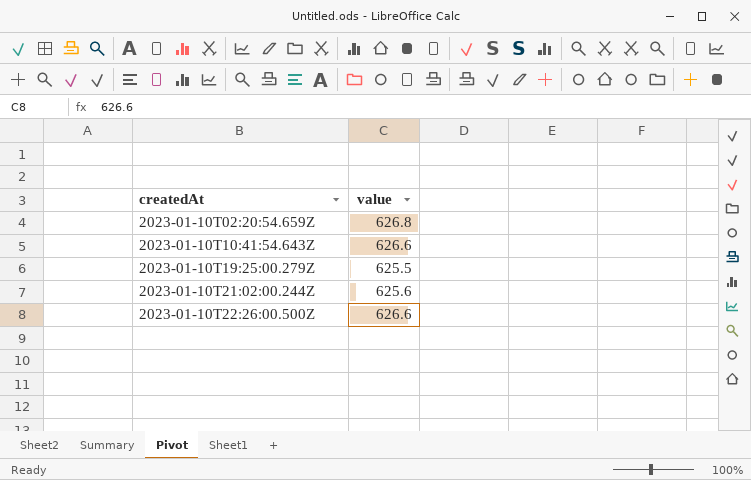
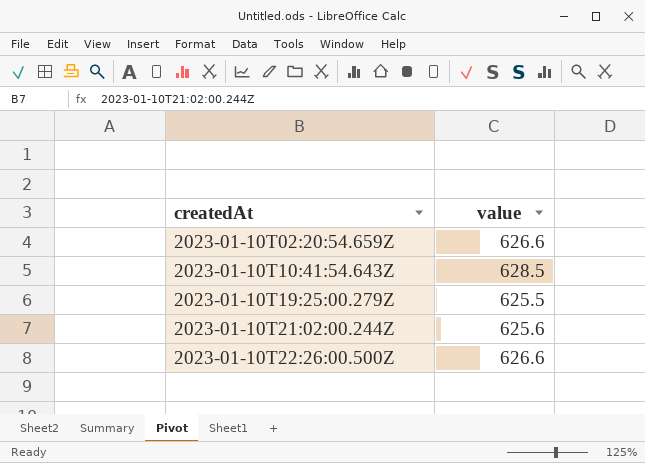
2023-01-10T02:20:54.659Z | value: 626.8 -> 626.6
2023-01-10T10:41:54.643Z | value: 626.6 -> 628.5

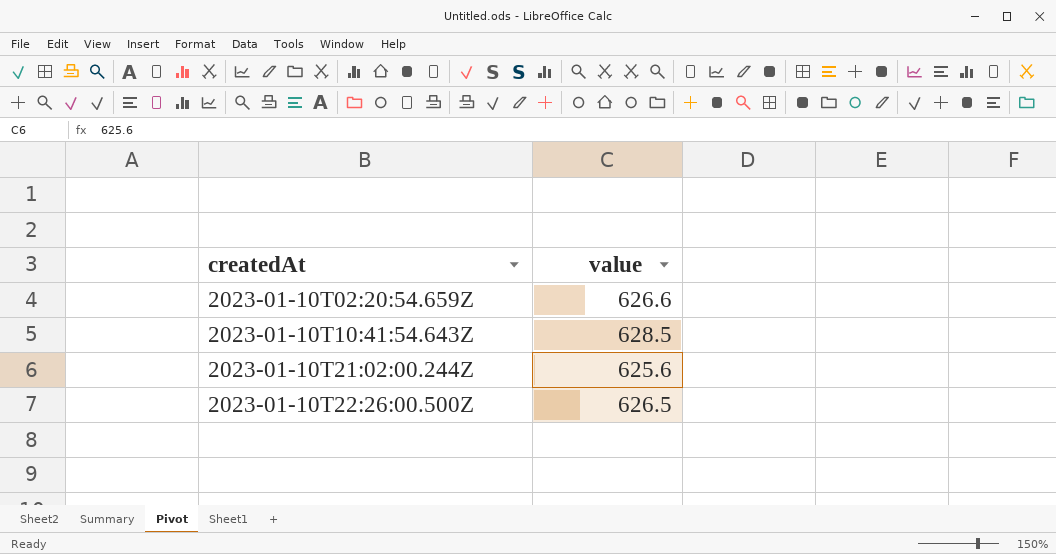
row 2023-01-10T19:25:00.279Z: 625.5 -> none
2023-01-10T22:26:00.500Z | value: 626.6 -> 626.5

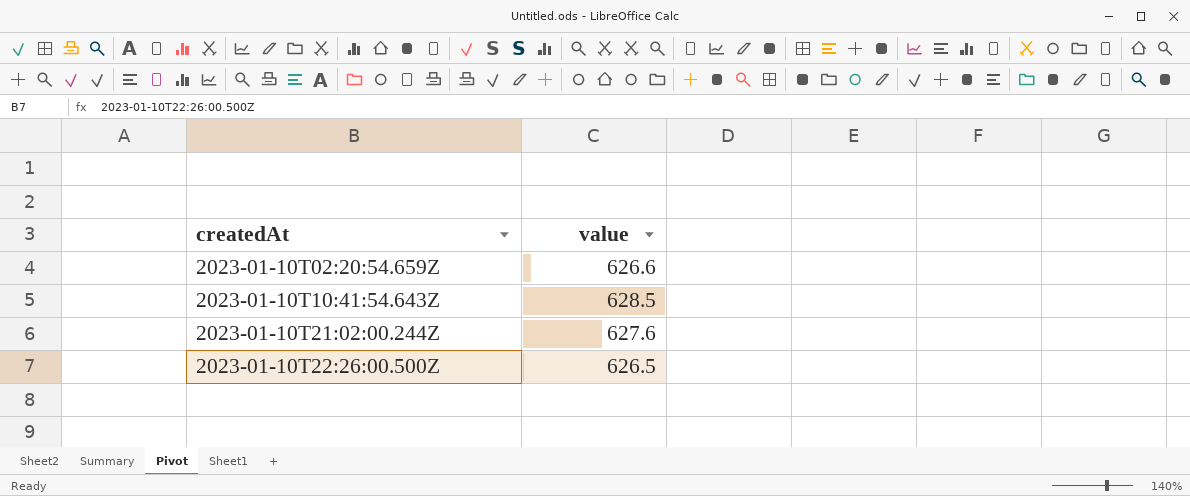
2023-01-10T21:02:00.244Z | value: 625.6 -> 627.6

